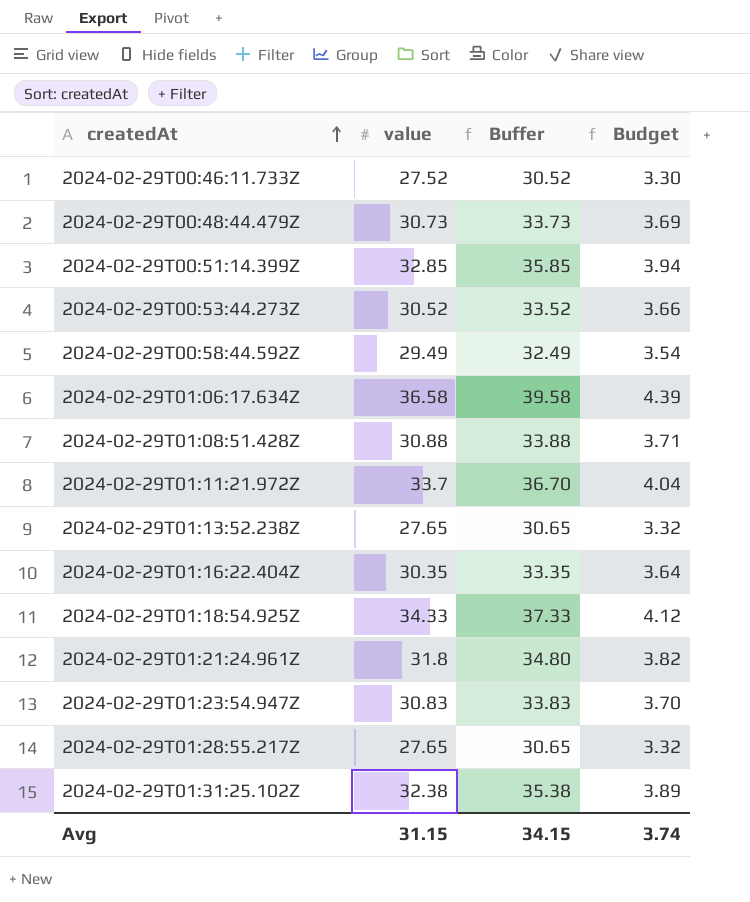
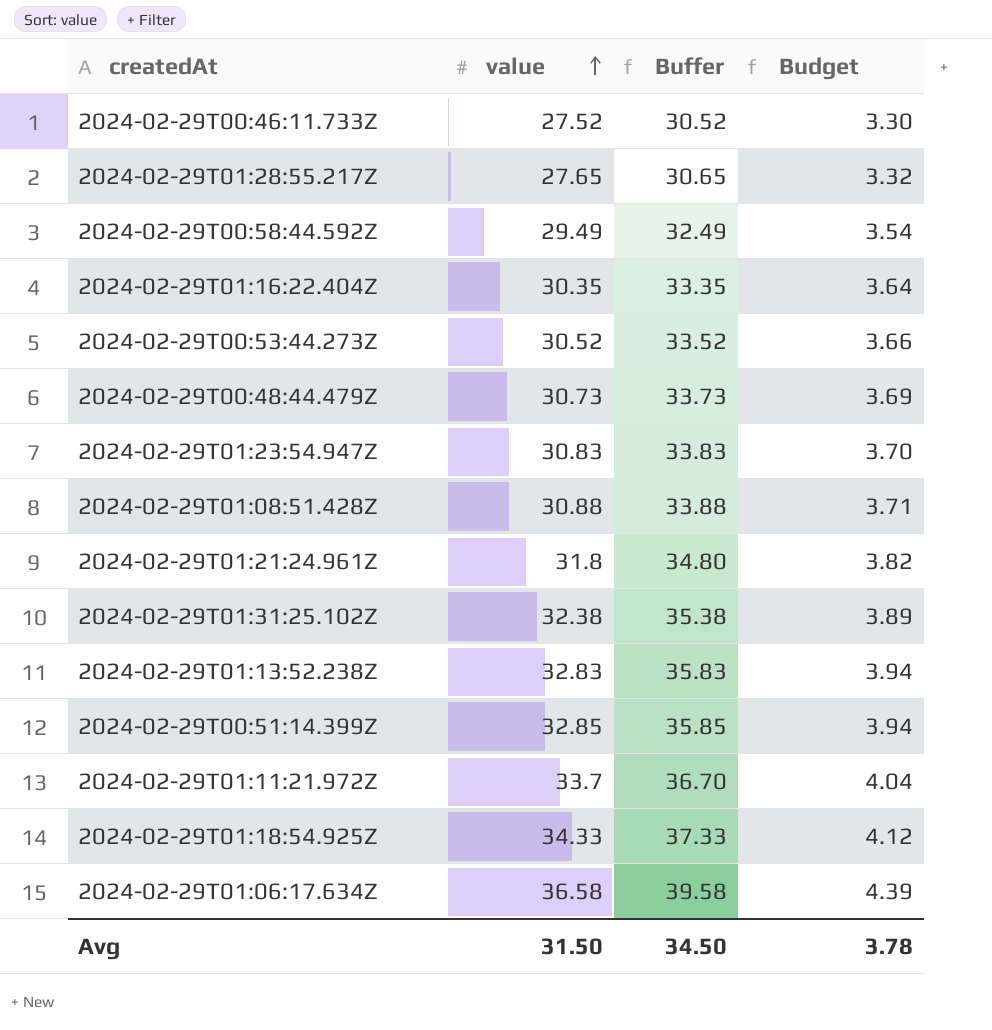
row order: createdAt ascending -> value ascending
2024-02-29T01:13:52.238Z | value: 27.65 -> 32.83
2024-02-29T01:13:52.238Z | Buffer: 30.65 -> 35.83
2024-02-29T01:13:52.238Z | Budget: 3.32 -> 3.94
Avg | value: 31.15 -> 31.50
Avg | Buffer: 34.15 -> 34.50
Avg | Budget: 3.74 -> 3.78

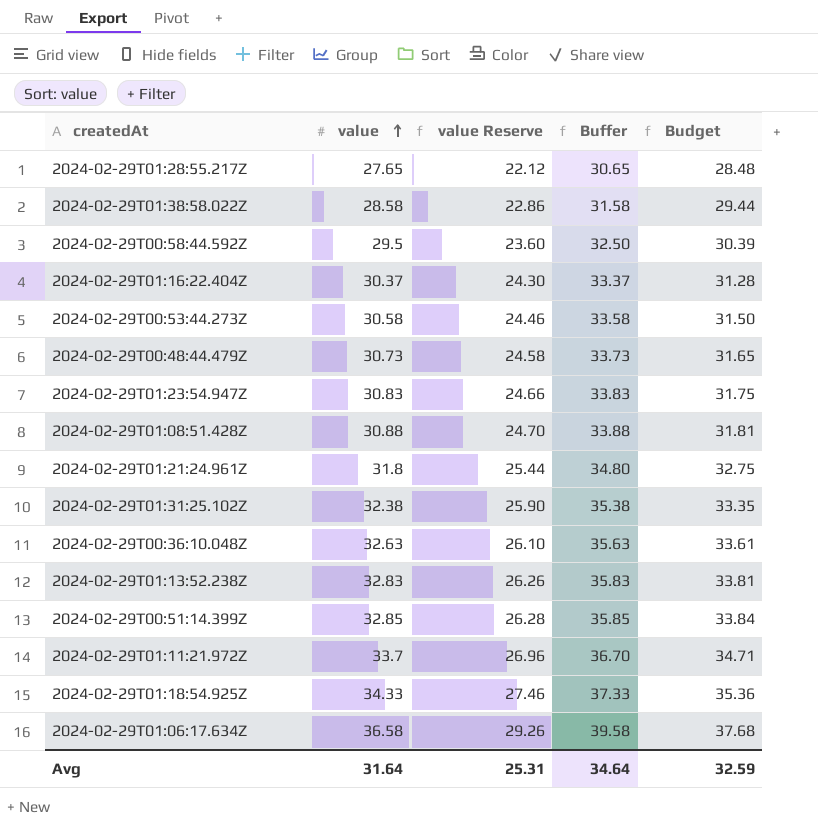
column value Reserve | formula: none -> [value] * 0.8
column Budget | formula: [value] * 0.12 -> [value] * 1.03
row 2024-02-29T00:46:11.733Z: 27.52 | 30.52 | 3.30 -> none
row 2024-02-29T01:38:58.022Z: none -> 28.58 | 22.86 | 31.58 | 29.44
2024-02-29T00:58:44.592Z | value: 29.49 -> 29.5
2024-02-29T00:58:44.592Z | Buffer: 32.49 -> 32.50
2024-02-29T01:16:22.404Z | value: 30.35 -> 30.37
2024-02-29T01:16:22.404Z | Buffer: 33.35 -> 33.37
2024-02-29T00:53:44.273Z | value: 30.52 -> 30.58
2024-02-29T00:53:44.273Z | Buffer: 33.52 -> 33.58
row 2024-02-29T00:36:10.048Z: none -> 32.63 | 26.10 | 35.63 | 33.61
Avg | value: 31.50 -> 31.64
Avg | Buffer: 34.50 -> 34.64
Avg | Budget: 3.78 -> 32.59

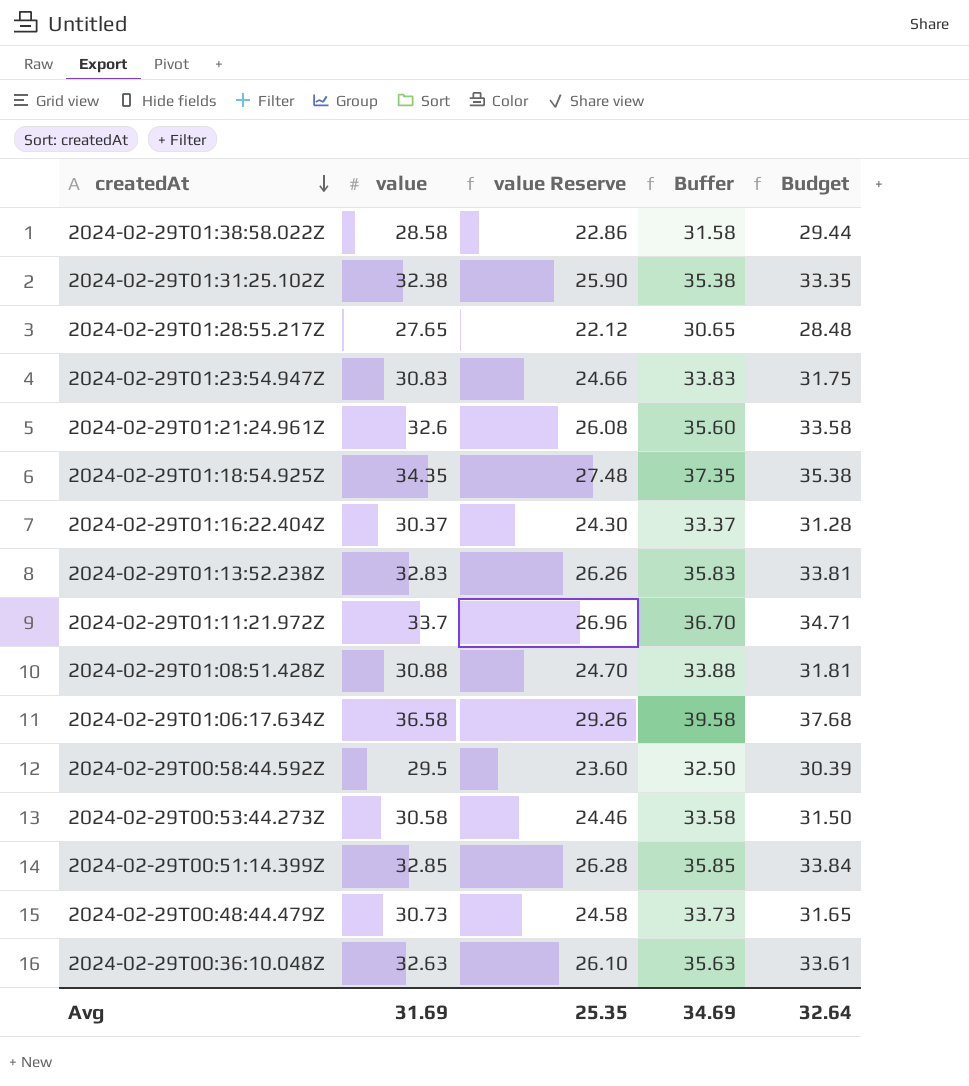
row order: value ascending -> createdAt descending
2024-02-29T01:21:24.961Z | value: 31.8 -> 32.6
2024-02-29T01:21:24.961Z | value Reserve: 25.44 -> 26.08
2024-02-29T01:21:24.961Z | Buffer: 34.80 -> 35.60
2024-02-29T01:21:24.961Z | Budget: 32.75 -> 33.58
2024-02-29T01:18:54.925Z | value: 34.33 -> 34.35
2024-02-29T01:18:54.925Z | value Reserve: 27.46 -> 27.48
2024-02-29T01:18:54.925Z | Buffer: 37.33 -> 37.35
2024-02-29T01:18:54.925Z | Budget: 35.36 -> 35.38
Avg | value: 31.64 -> 31.69
Avg | value Reserve: 25.31 -> 25.35
Avg | Buffer: 34.64 -> 34.69
Avg | Budget: 32.59 -> 32.64

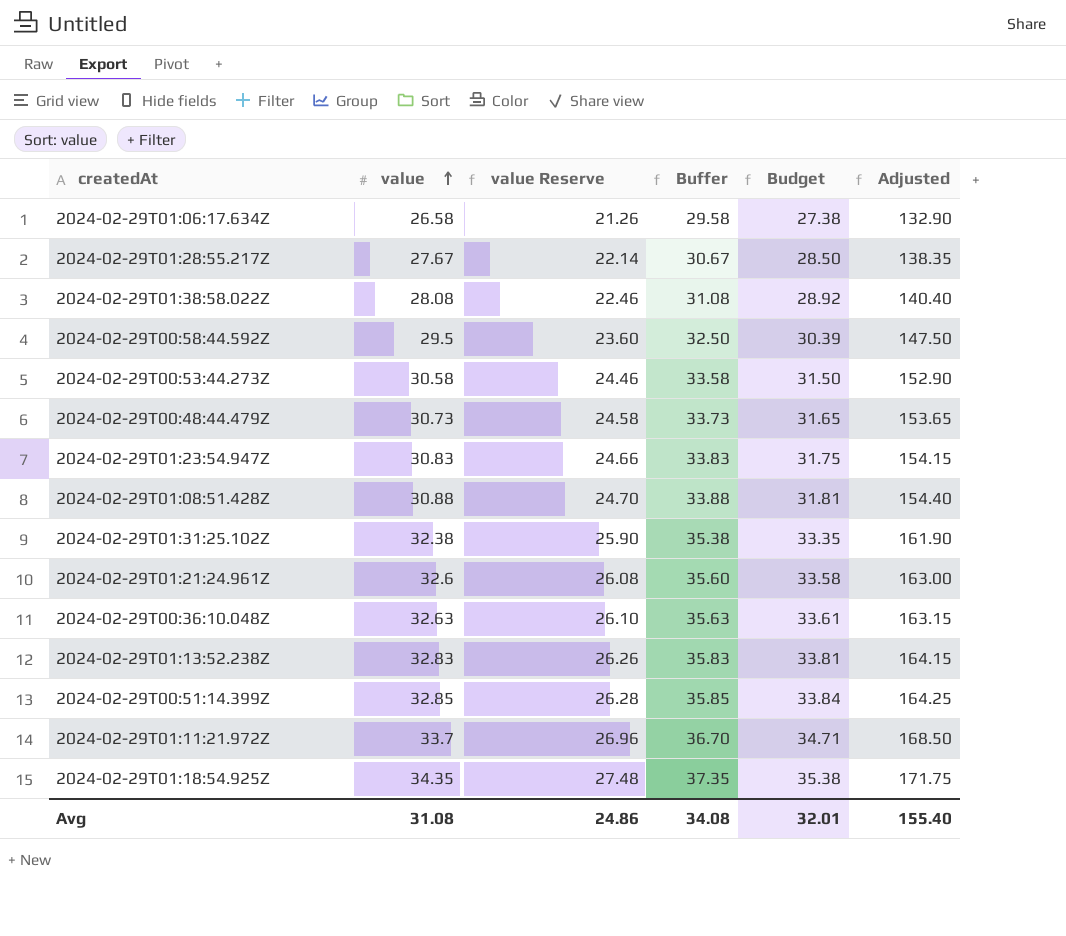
row order: createdAt descending -> value ascending
column Adjusted | formula: none -> [value] * 5
row 2024-02-29T01:16:22.404Z: 30.37 | 24.30 | 33.37 | 31.28 -> none
2024-02-29T01:06:17.634Z | value: 36.58 -> 26.58
2024-02-29T01:06:17.634Z | value Reserve: 29.26 -> 21.26
2024-02-29T01:06:17.634Z | Buffer: 39.58 -> 29.58
2024-02-29T01:06:17.634Z | Budget: 37.68 -> 27.38
2024-02-29T01:28:55.217Z | value: 27.65 -> 27.67
2024-02-29T01:28:55.217Z | value Reserve: 22.12 -> 22.14
2024-02-29T01:28:55.217Z | Buffer: 30.65 -> 30.67
2024-02-29T01:28:55.217Z | Budget: 28.48 -> 28.50
2024-02-29T01:38:58.022Z | value: 28.58 -> 28.08
2024-02-29T01:38:58.022Z | value Reserve: 22.86 -> 22.46
2024-02-29T01:38:58.022Z | Buffer: 31.58 -> 31.08
2024-02-29T01:38:58.022Z | Budget: 29.44 -> 28.92
Avg | value: 31.69 -> 31.08
Avg | value Reserve: 25.35 -> 24.86
Avg | Buffer: 34.69 -> 34.08
Avg | Budget: 32.64 -> 32.01

